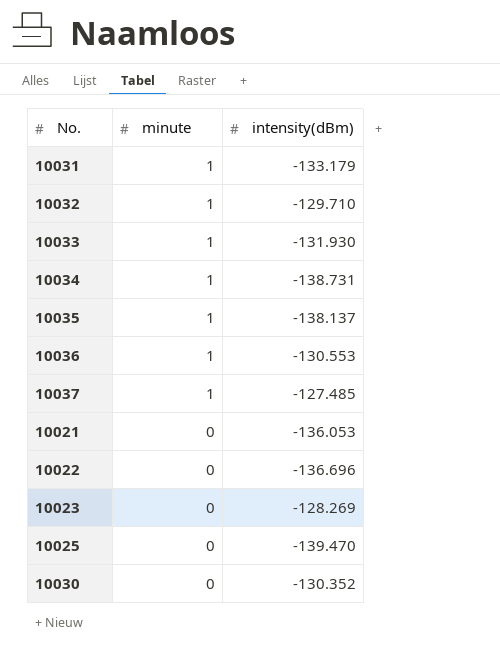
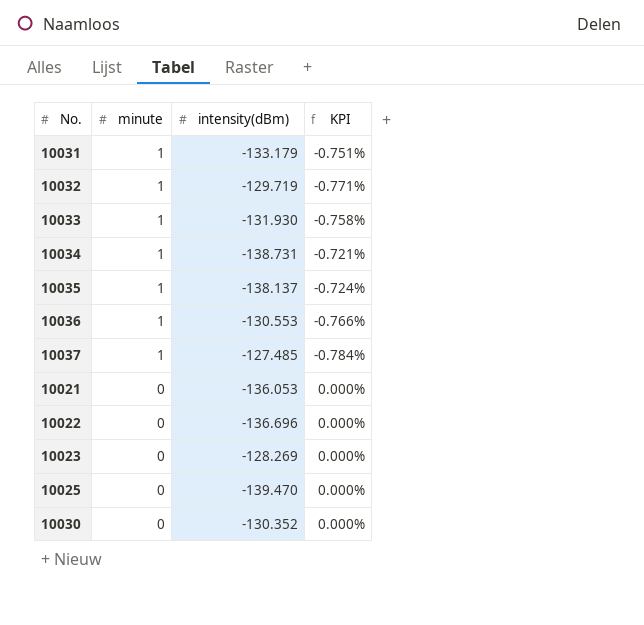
column KPI | formula: none -> [minute] / [intensity(dBm)]
10032 | intensity(dBm): -129.710 -> -129.719

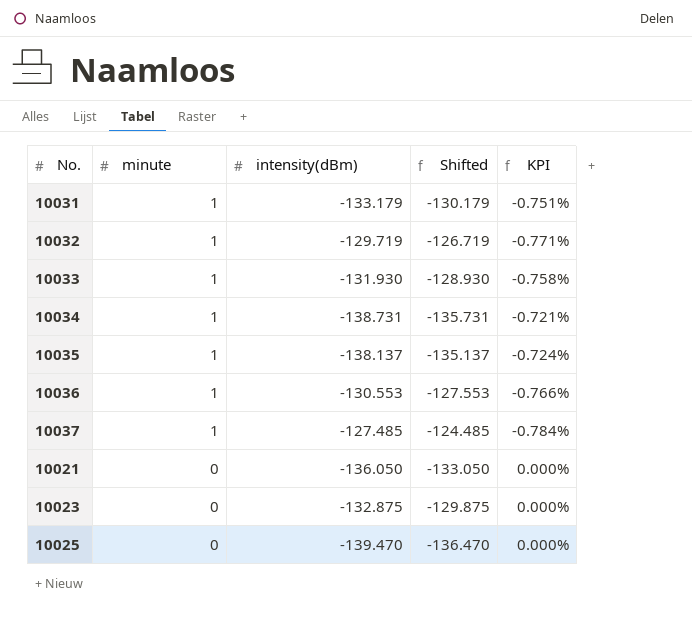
column Shifted | formula: none -> [intensity(dBm)] + 3
row 10022: 0 | -136.696 | 0.000% -> none
row 10030: 0 | -130.352 | 0.000% -> none
10021 | intensity(dBm): -136.053 -> -136.050
10023 | intensity(dBm): -128.269 -> -132.875

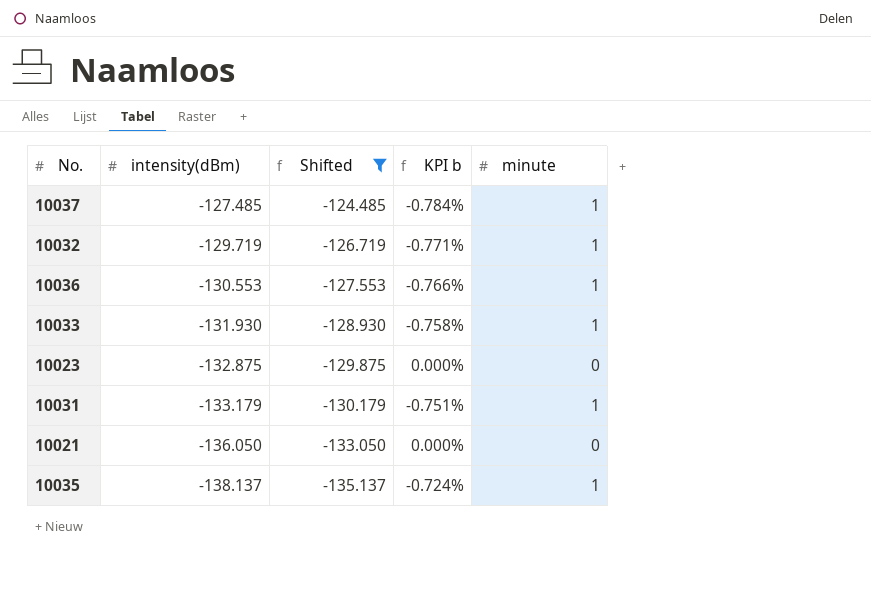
filter: none -> Shifted >= -135.137
row order: minute descending -> intensity(dBm) descending
column name: KPI -> KPI b
column minute | position: 2 -> 5

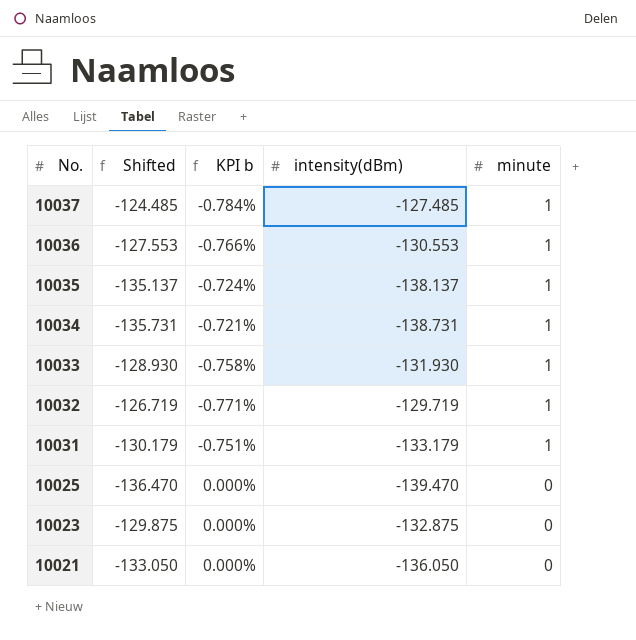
filter: Shifted >= -135.137 -> none
row order: intensity(dBm) descending -> No. descending
column intensity(dBm) | position: 2 -> 4

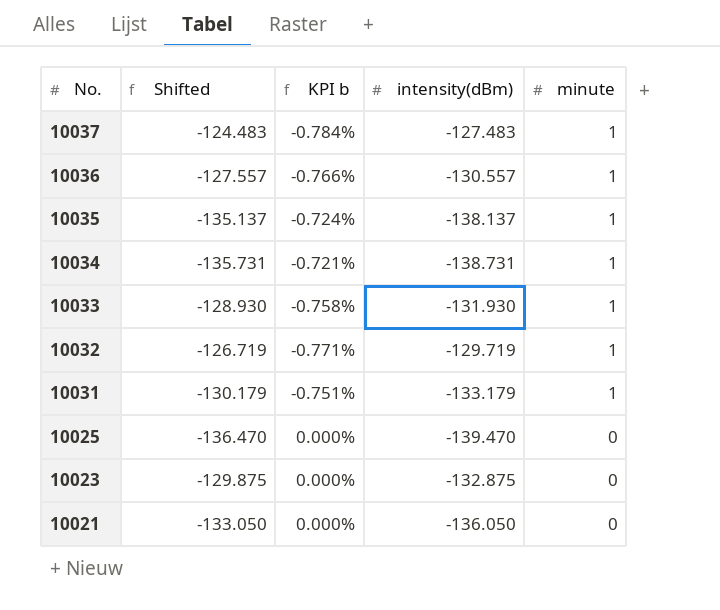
10037 | Shifted: -124.485 -> -124.483
10037 | intensity(dBm): -127.485 -> -127.483
10036 | Shifted: -127.553 -> -127.557
10036 | intensity(dBm): -130.553 -> -130.557

